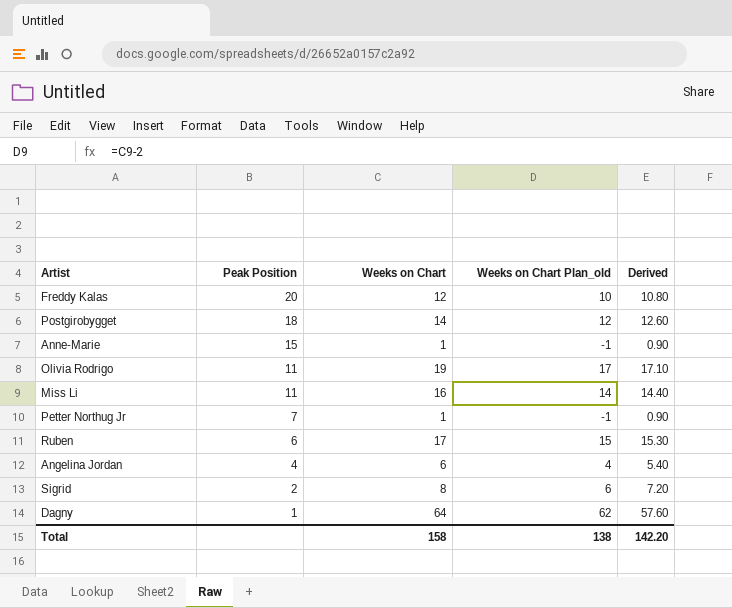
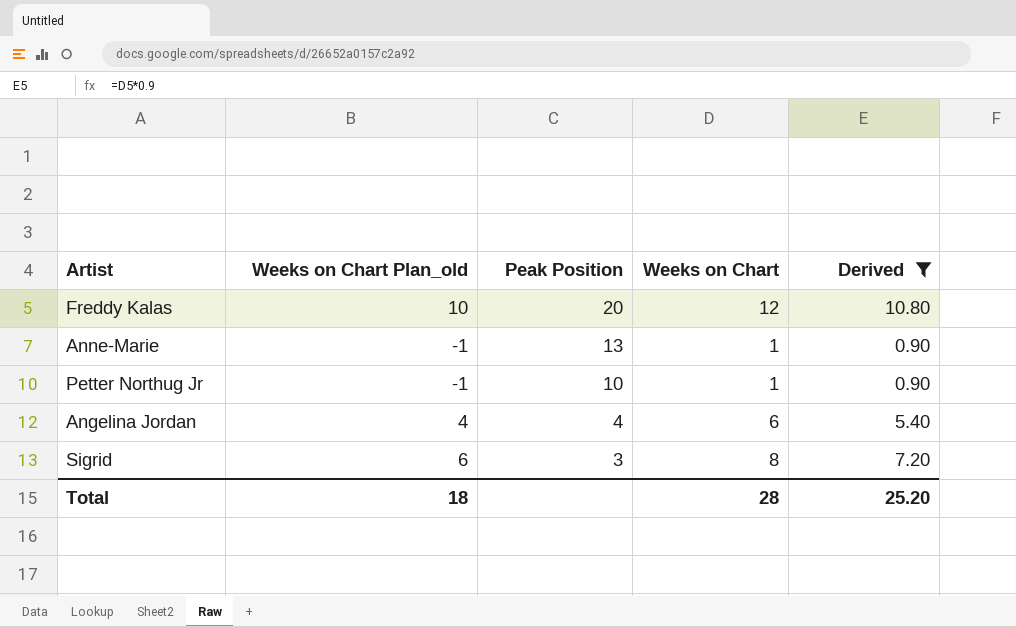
filter: none -> Derived <= 10.80
column Weeks on Chart Plan_old | position: 4 -> 2
Anne-Marie | Peak Position: 15 -> 13
Petter Northug Jr | Peak Position: 7 -> 10
Sigrid | Peak Position: 2 -> 3
Total | Weeks on Chart Plan_old: 138 -> 18
Total | Weeks on Chart: 158 -> 28
Total | Derived: 142.20 -> 25.20

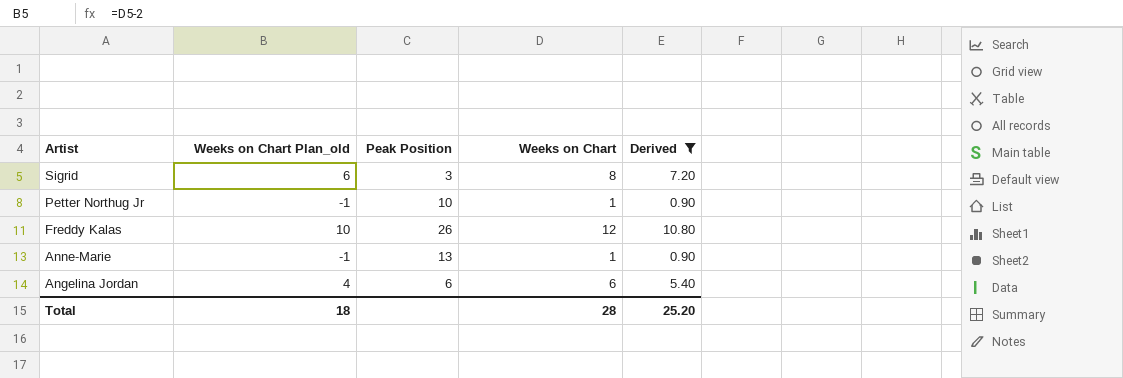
row order: Peak Position descending -> Artist descending
Freddy Kalas | Peak Position: 20 -> 26
Angelina Jordan | Peak Position: 4 -> 6

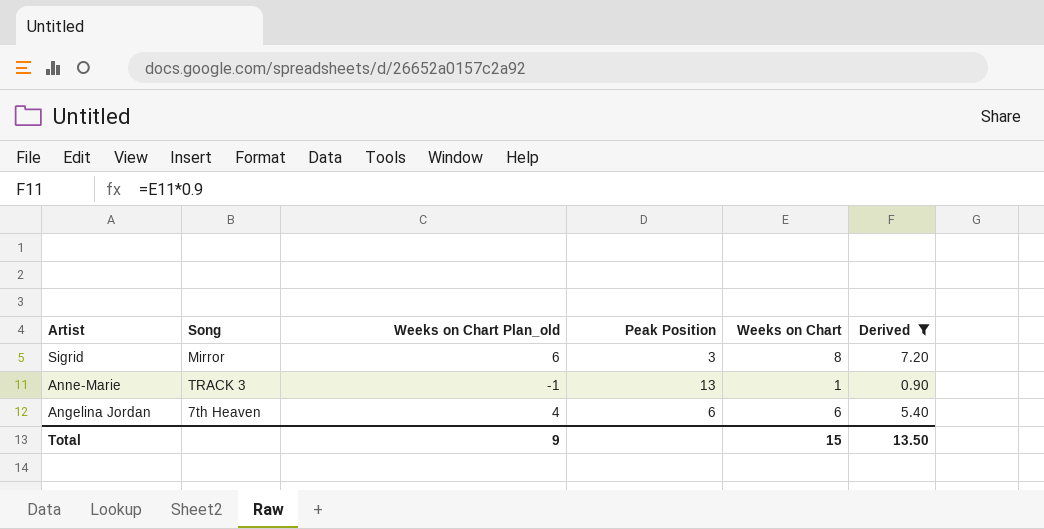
column Song | position: none -> 2
row Petter Northug Jr: -1 | 10 | 1 | 0.90 -> none
row Freddy Kalas: 10 | 26 | 12 | 10.80 -> none
Total | Weeks on Chart Plan_old: 18 -> 9
Total | Weeks on Chart: 28 -> 15
Total | Derived: 25.20 -> 13.50

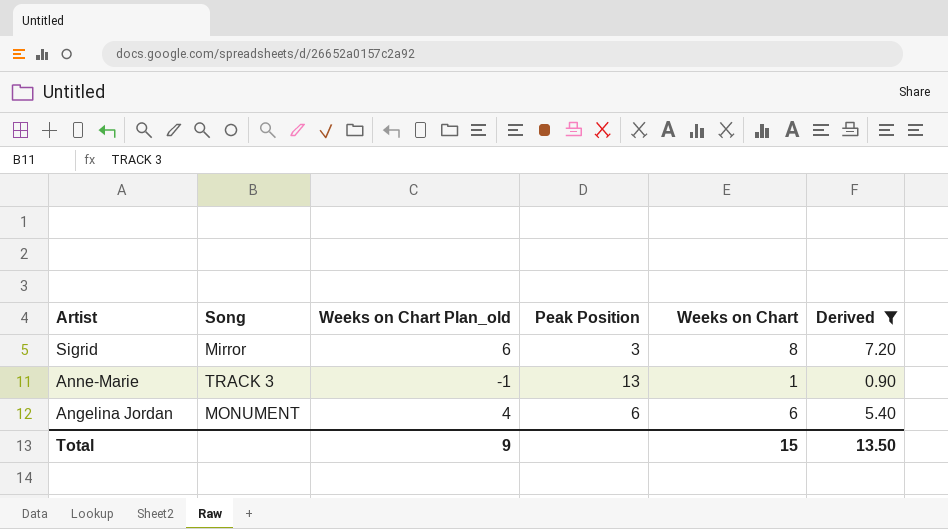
Angelina Jordan | Song: 7th Heaven -> MONUMENT

